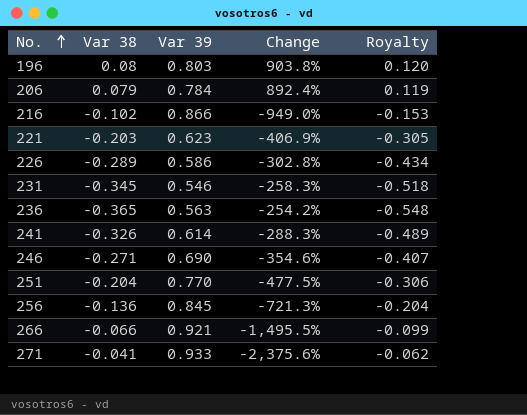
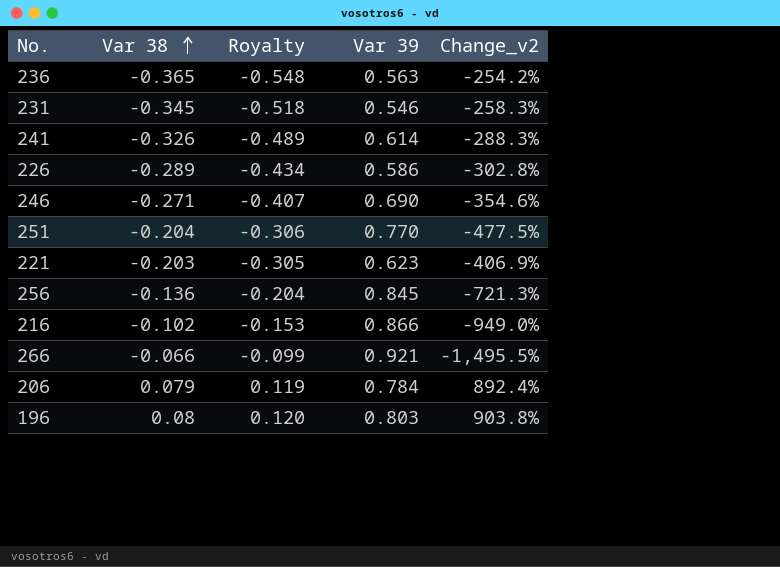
row order: No. ascending -> Var 38 ascending
column Royalty | position: 5 -> 3
column name: Change -> Change_v2
row 271: -0.041 | 0.933 | -2,375.6% | -0.062 -> none

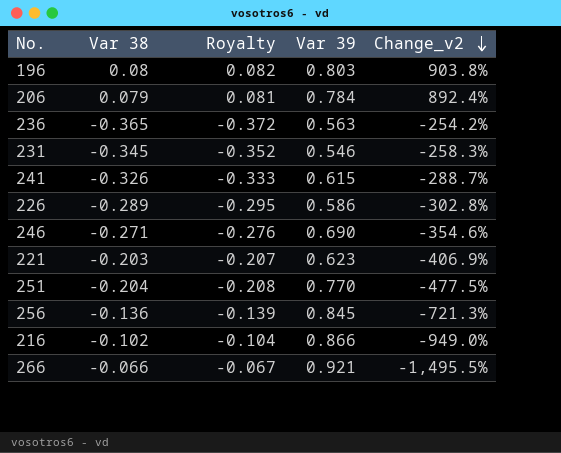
row order: Var 38 ascending -> Change_v2 descending
column Royalty | formula: [Var 38] * 1.5 -> [Var 38] * 1.02
241 | Var 39: 0.614 -> 0.615
241 | Change_v2: -288.3% -> -288.7%

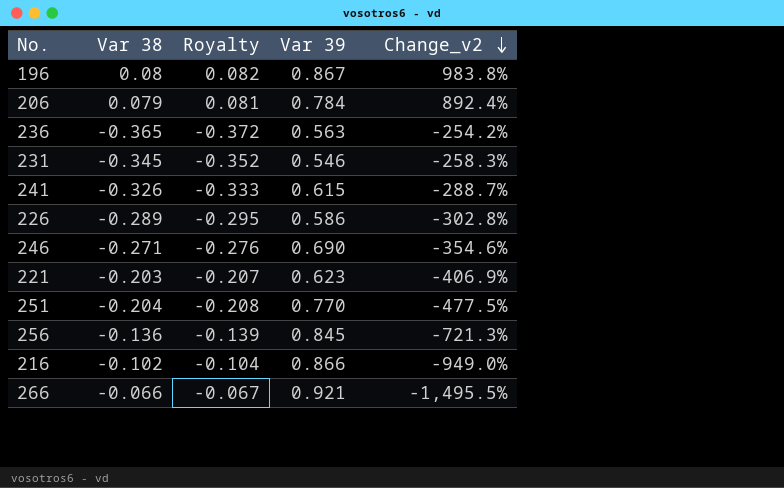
196 | Var 39: 0.803 -> 0.867
196 | Change_v2: 903.8% -> 983.8%

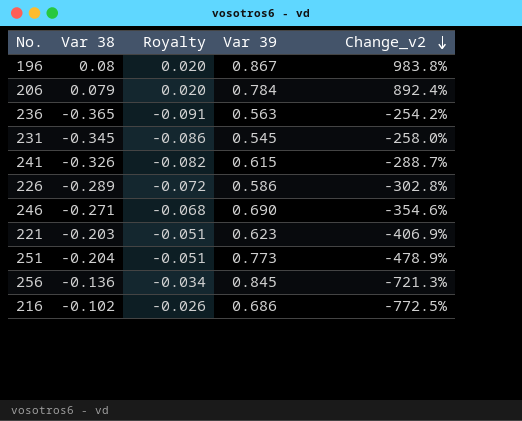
column Royalty | formula: [Var 38] * 1.02 -> [Var 38] * 0.25
row 266: -0.066 | -0.067 | 0.921 | -1,495.5% -> none
231 | Var 39: 0.546 -> 0.545
231 | Change_v2: -258.3% -> -258.0%
251 | Var 39: 0.770 -> 0.773
251 | Change_v2: -477.5% -> -478.9%
216 | Var 39: 0.866 -> 0.686
216 | Change_v2: -949.0% -> -772.5%

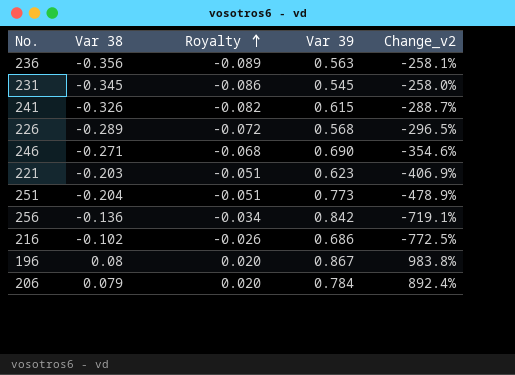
row order: Change_v2 descending -> Royalty ascending
236 | Var 38: -0.365 -> -0.356
236 | Royalty: -0.091 -> -0.089
236 | Change_v2: -254.2% -> -258.1%
226 | Var 39: 0.586 -> 0.568
226 | Change_v2: -302.8% -> -296.5%
256 | Var 39: 0.845 -> 0.842
256 | Change_v2: -721.3% -> -719.1%

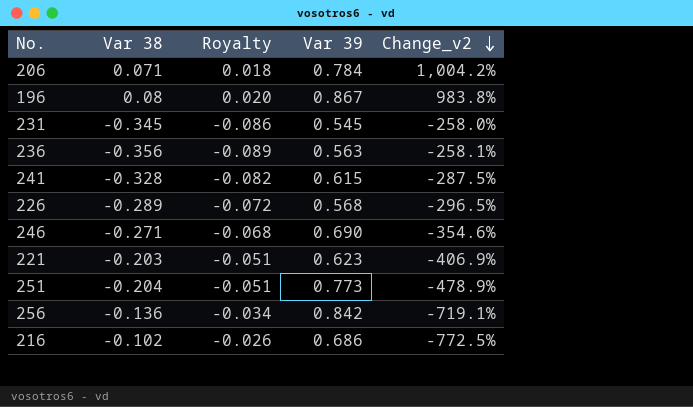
row order: Royalty ascending -> Change_v2 descending
206 | Var 38: 0.079 -> 0.071
206 | Royalty: 0.020 -> 0.018
206 | Change_v2: 892.4% -> 1,004.2%
241 | Var 38: -0.326 -> -0.328
241 | Change_v2: -288.7% -> -287.5%

